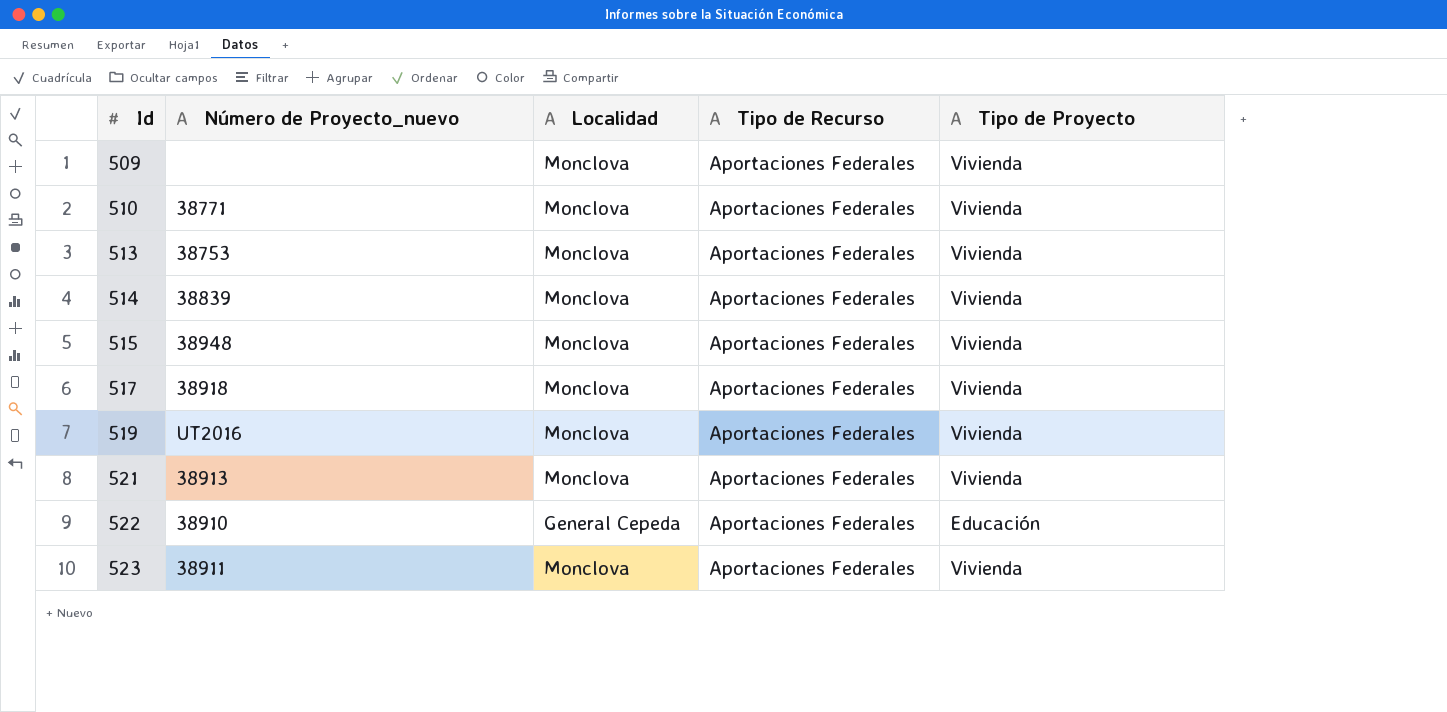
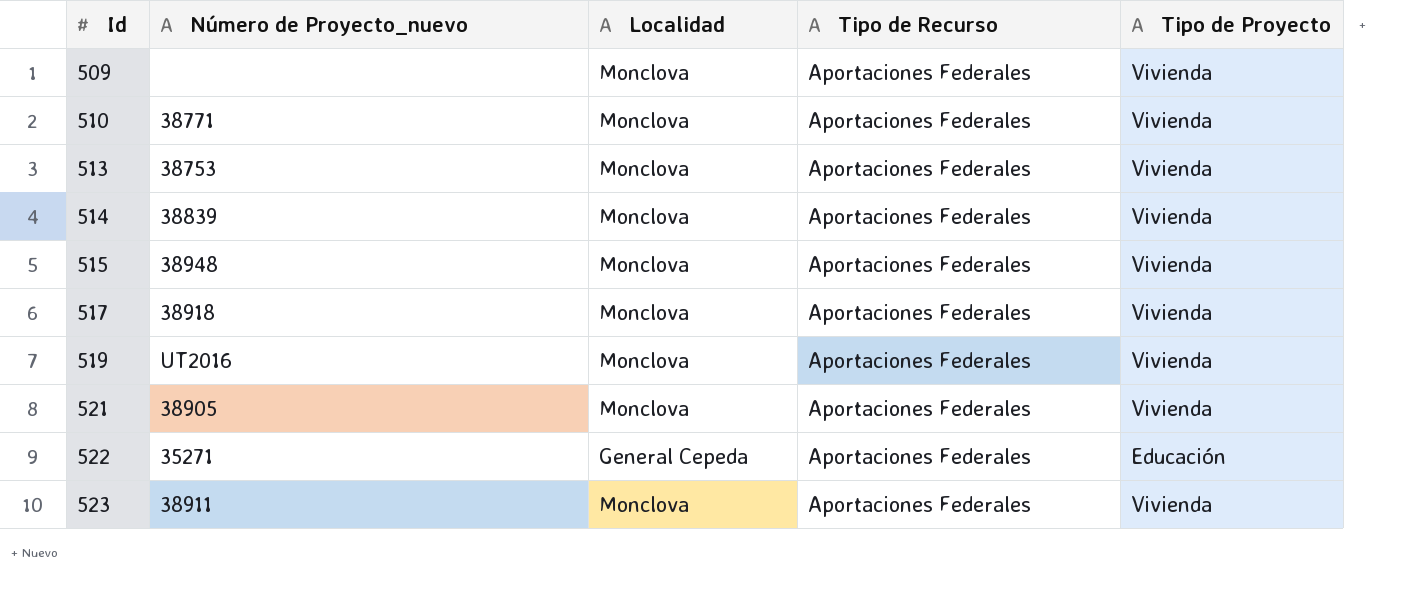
521 | Número de Proyecto_nuevo: 38913 -> 38905
522 | Número de Proyecto_nuevo: 38910 -> 35271

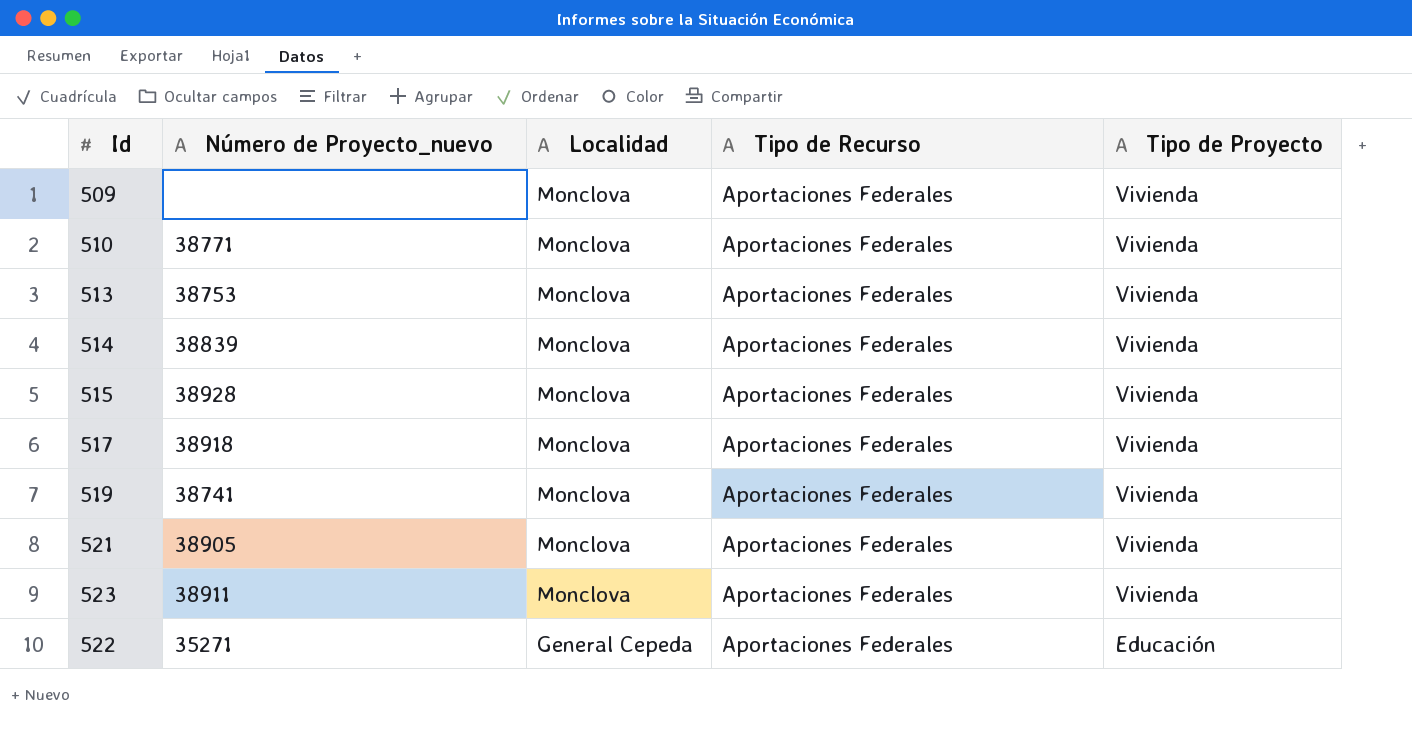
row order: Id ascending -> Localidad descending
515 | Número de Proyecto_nuevo: 38948 -> 38928
519 | Número de Proyecto_nuevo: UT2016 -> 38741

